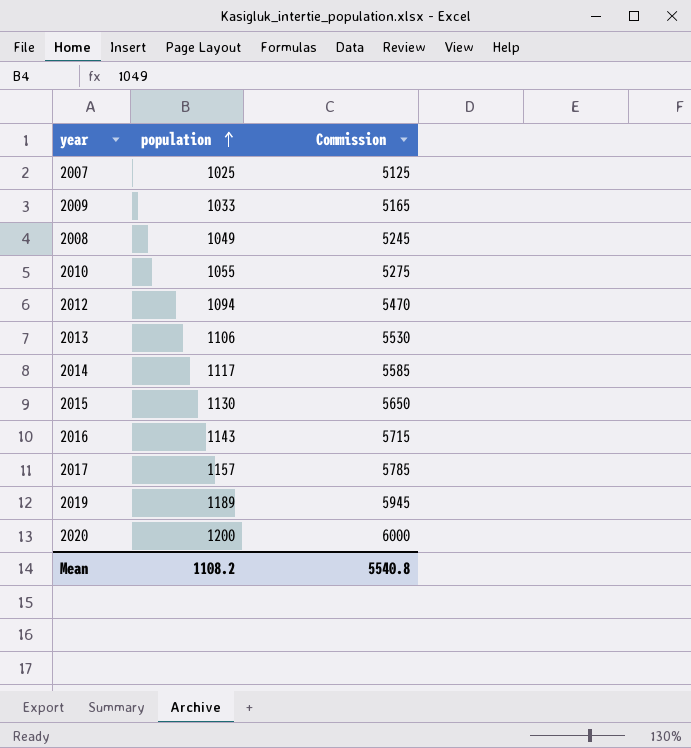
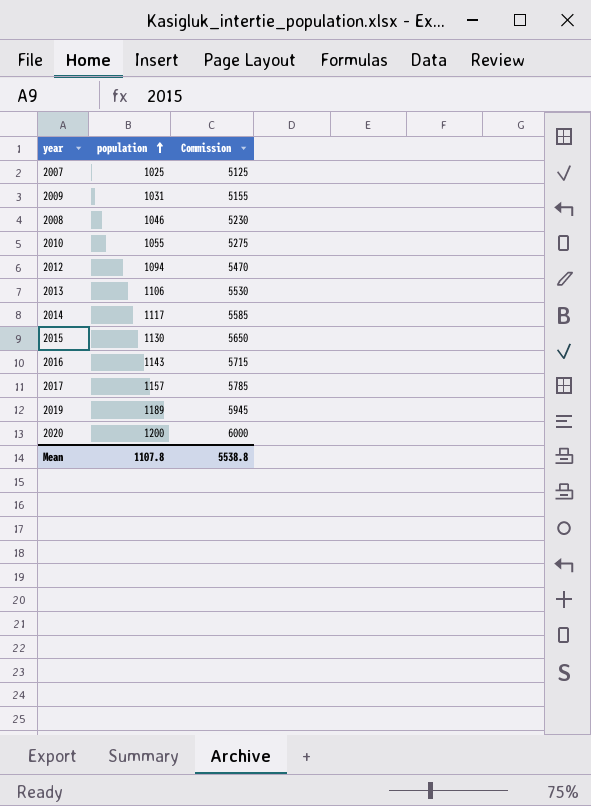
2009 | population: 1033 -> 1031
2009 | Commission: 5165 -> 5155
2008 | population: 1049 -> 1046
2008 | Commission: 5245 -> 5230
Mean | population: 1108.2 -> 1107.8
Mean | Commission: 5540.8 -> 5538.8

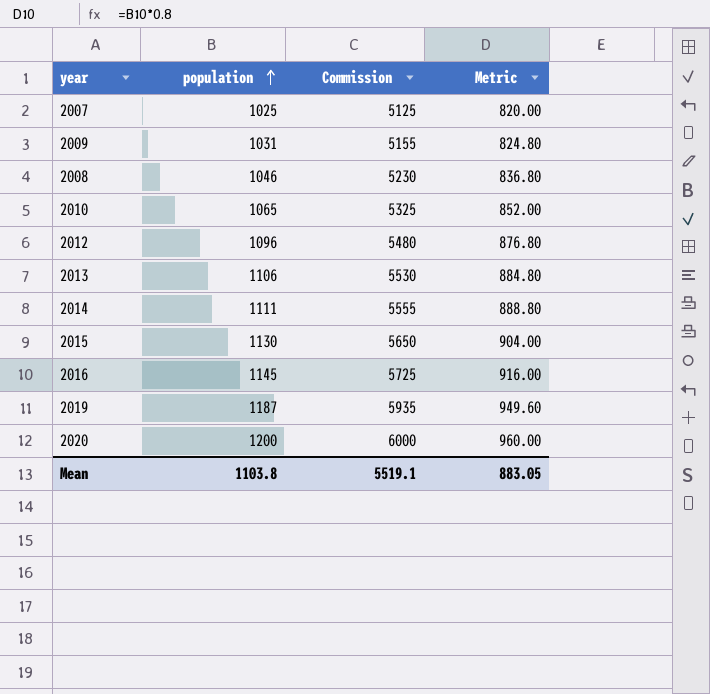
column Metric | formula: none -> [population] * 0.8
row 2017: 1157 | 5785 -> none
2010 | population: 1055 -> 1065
2010 | Commission: 5275 -> 5325
2012 | population: 1094 -> 1096
2012 | Commission: 5470 -> 5480
2014 | population: 1117 -> 1111
2014 | Commission: 5585 -> 5555
2016 | population: 1143 -> 1145
2016 | Commission: 5715 -> 5725
2019 | population: 1189 -> 1187
2019 | Commission: 5945 -> 5935
Mean | population: 1107.8 -> 1103.8
Mean | Commission: 5538.8 -> 5519.1

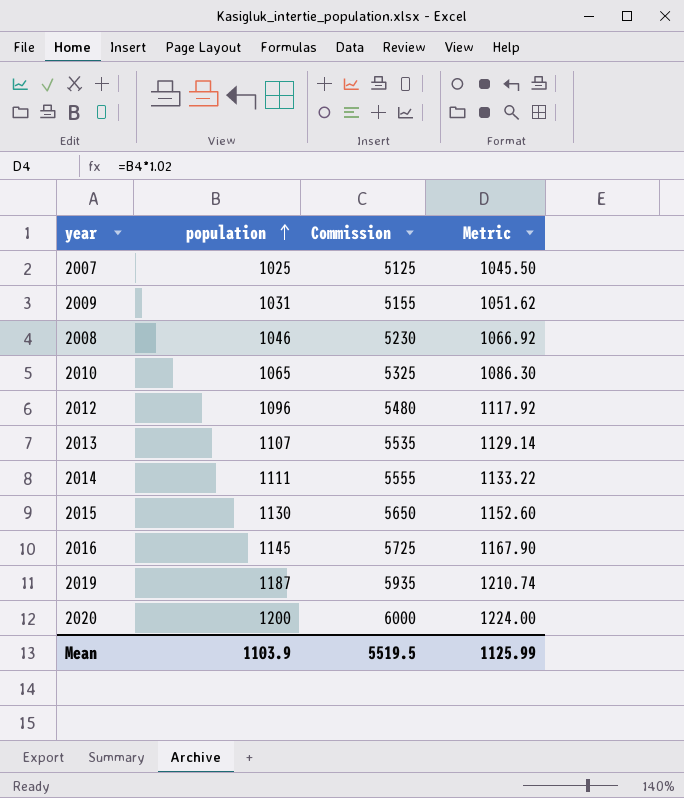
column Metric | formula: [population] * 0.8 -> [population] * 1.02
2013 | population: 1106 -> 1107
2013 | Commission: 5530 -> 5535
Mean | population: 1103.8 -> 1103.9
Mean | Commission: 5519.1 -> 5519.5
Mean | Metric: 883.05 -> 1125.99

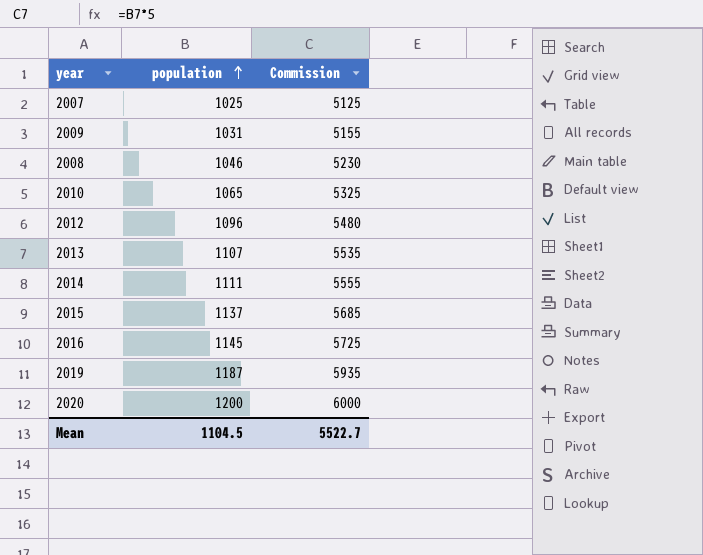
column Metric | formula: [population] * 1.02 -> none
2015 | population: 1130 -> 1137
2015 | Commission: 5650 -> 5685
Mean | population: 1103.9 -> 1104.5
Mean | Commission: 5519.5 -> 5522.7

